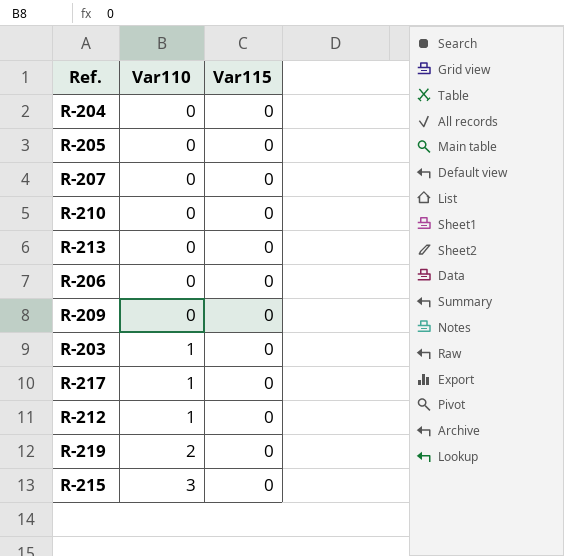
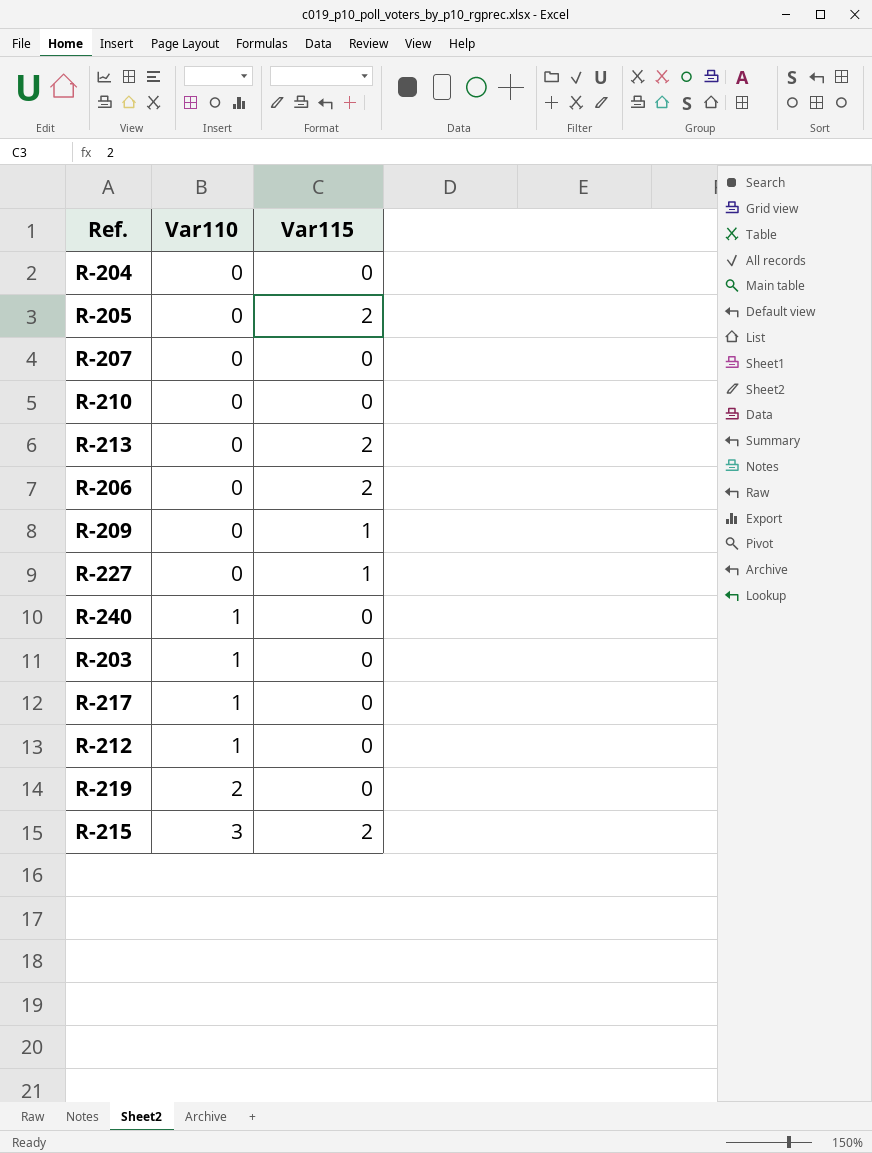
R-205 | Var115: 0 -> 2
R-213 | Var115: 0 -> 2
R-206 | Var115: 0 -> 2
R-209 | Var115: 0 -> 1
row R-227: none -> 0 | 1
row R-240: none -> 1 | 0
R-215 | Var115: 0 -> 2

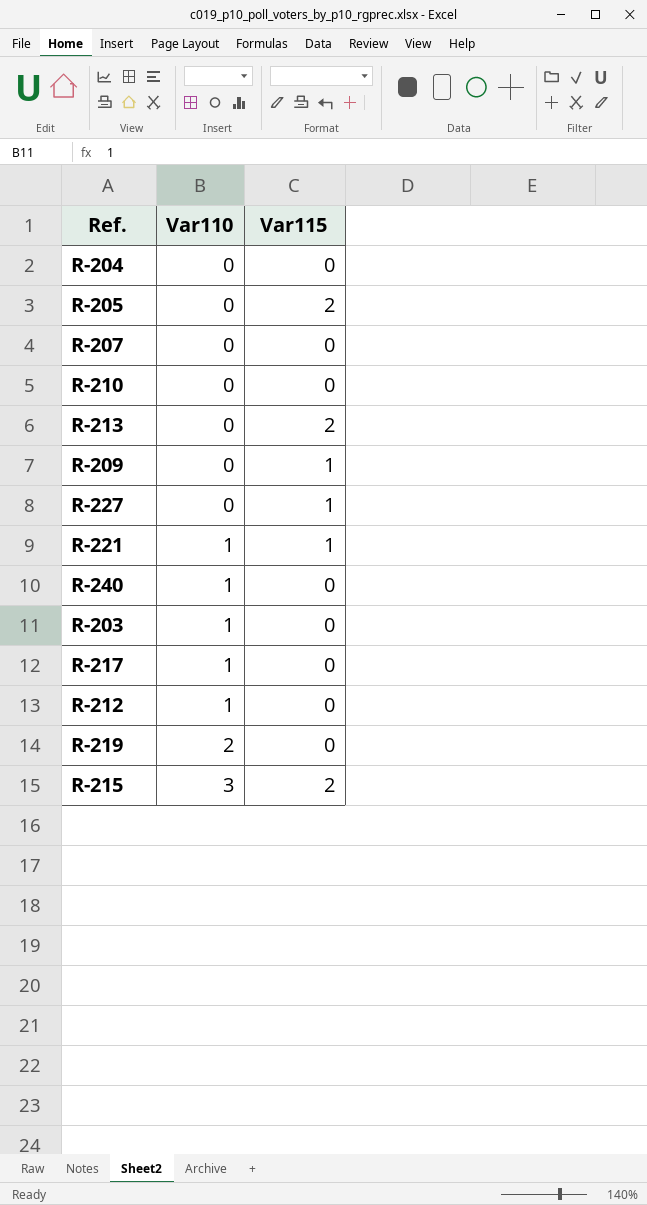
row R-206: 0 | 2 -> none
row R-221: none -> 1 | 1

